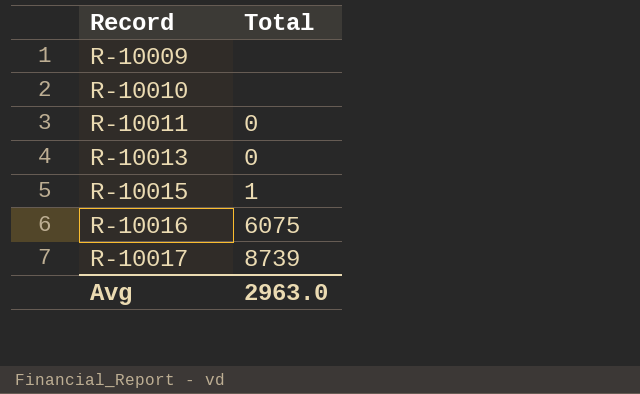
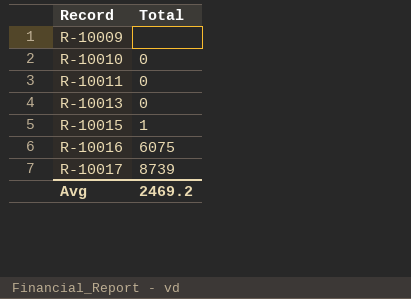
R-10010 | Total: none -> 0
Avg | Total: 2963.0 -> 2469.2

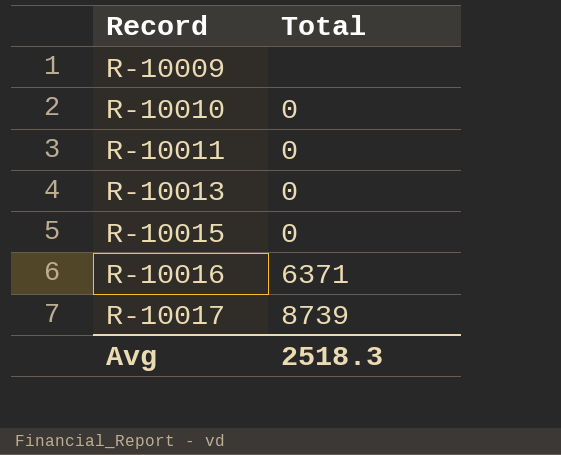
R-10015 | Total: 1 -> 0
R-10016 | Total: 6075 -> 6371
Avg | Total: 2469.2 -> 2518.3

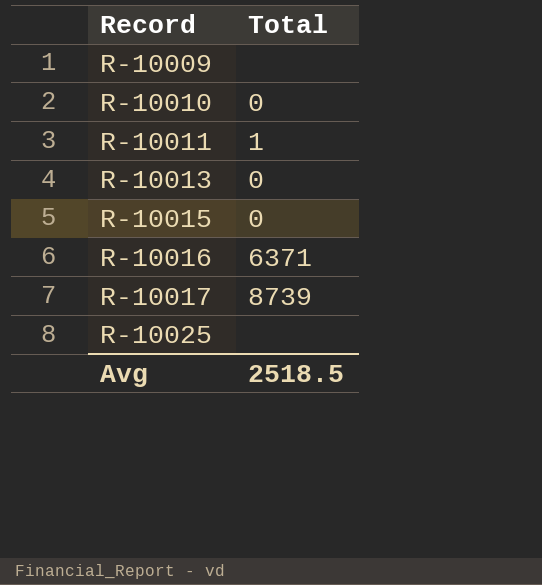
R-10011 | Total: 0 -> 1
row R-10025: none -> none
Avg | Total: 2518.3 -> 2518.5

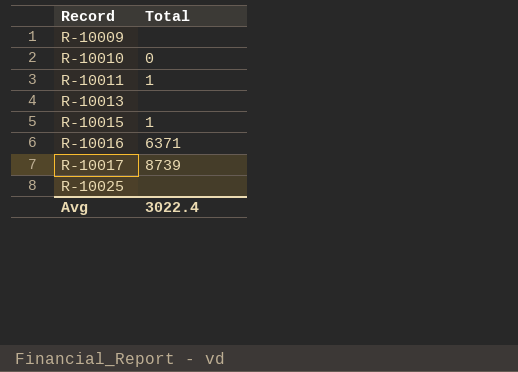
R-10013 | Total: 0 -> none
R-10015 | Total: 0 -> 1
Avg | Total: 2518.5 -> 3022.4

